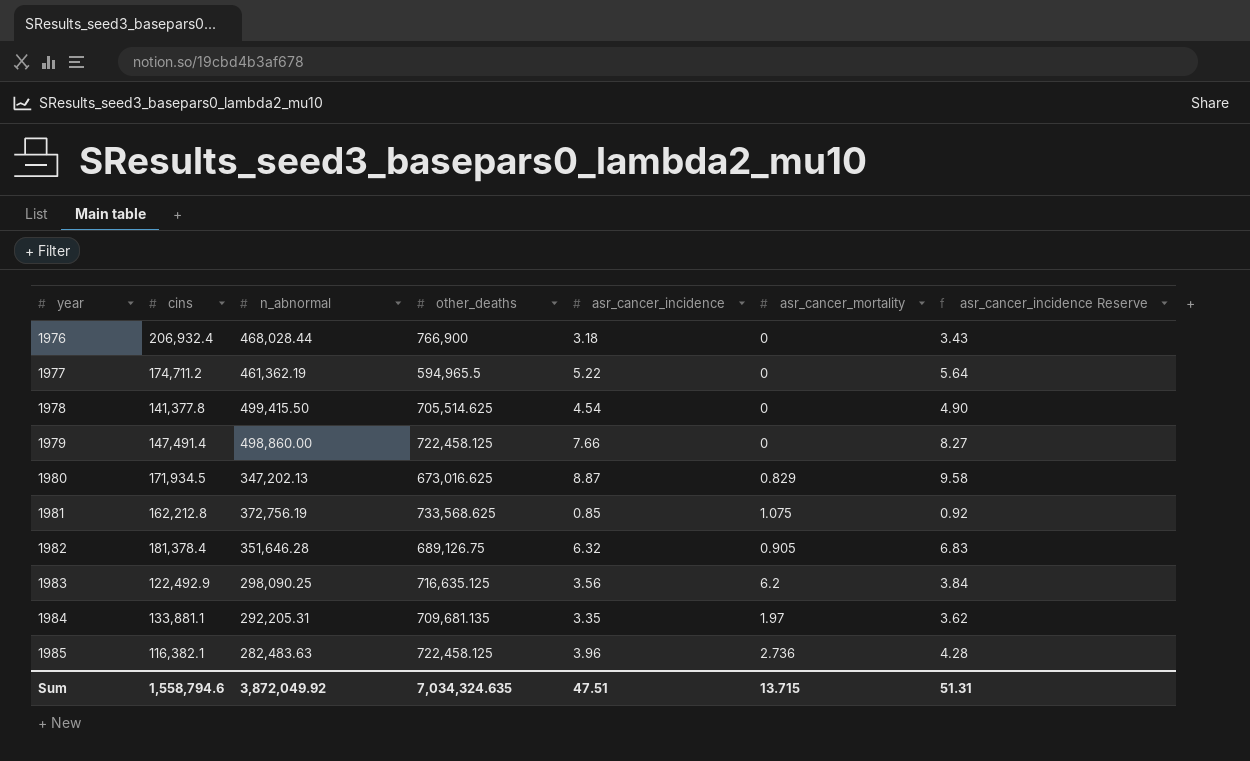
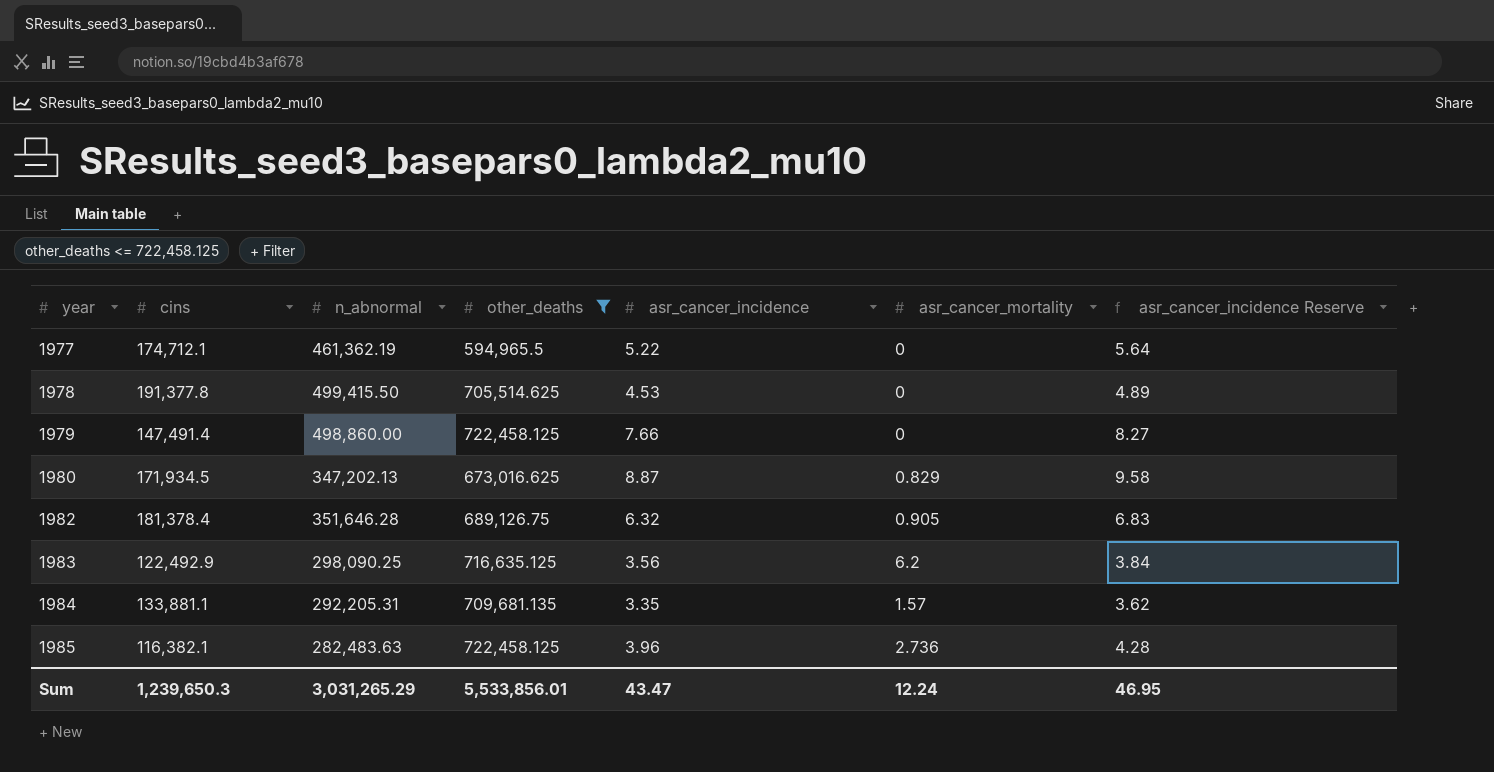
filter: none -> other_deaths <= 722,458.125
1977 | cins: 174,711.2 -> 174,712.1
1978 | cins: 141,377.8 -> 191,377.8
1978 | asr_cancer_incidence: 4.54 -> 4.53
1978 | asr_cancer_incidence Reserve: 4.90 -> 4.89
1984 | asr_cancer_mortality: 1.97 -> 1.57
Sum | cins: 1,558,794.6 -> 1,239,650.3
Sum | n_abnormal: 3,872,049.92 -> 3,031,265.29
Sum | other_deaths: 7,034,324.635 -> 5,533,856.01
Sum | asr_cancer_incidence: 47.51 -> 43.47
Sum | asr_cancer_mortality: 13.715 -> 12.24
Sum | asr_cancer_incidence Reserve: 51.31 -> 46.95

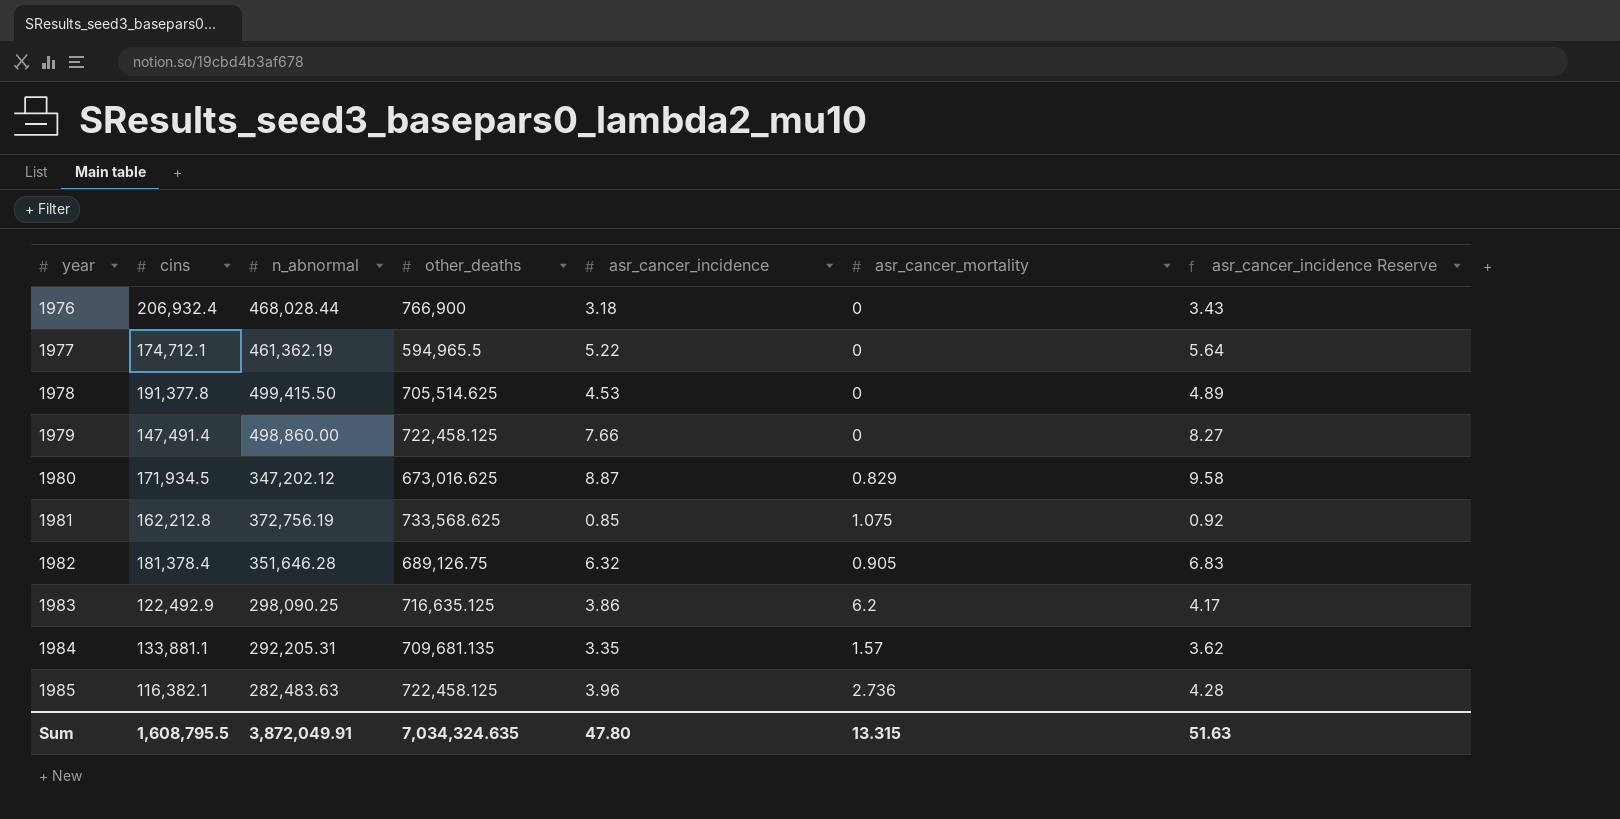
filter: other_deaths <= 722,458.125 -> none
1980 | n_abnormal: 347,202.13 -> 347,202.12
1983 | asr_cancer_incidence: 3.56 -> 3.86
1983 | asr_cancer_incidence Reserve: 3.84 -> 4.17
Sum | cins: 1,239,650.3 -> 1,608,795.5
Sum | n_abnormal: 3,031,265.29 -> 3,872,049.91
Sum | other_deaths: 5,533,856.01 -> 7,034,324.635
Sum | asr_cancer_incidence: 43.47 -> 47.80
Sum | asr_cancer_mortality: 12.24 -> 13.315
Sum | asr_cancer_incidence Reserve: 46.95 -> 51.63

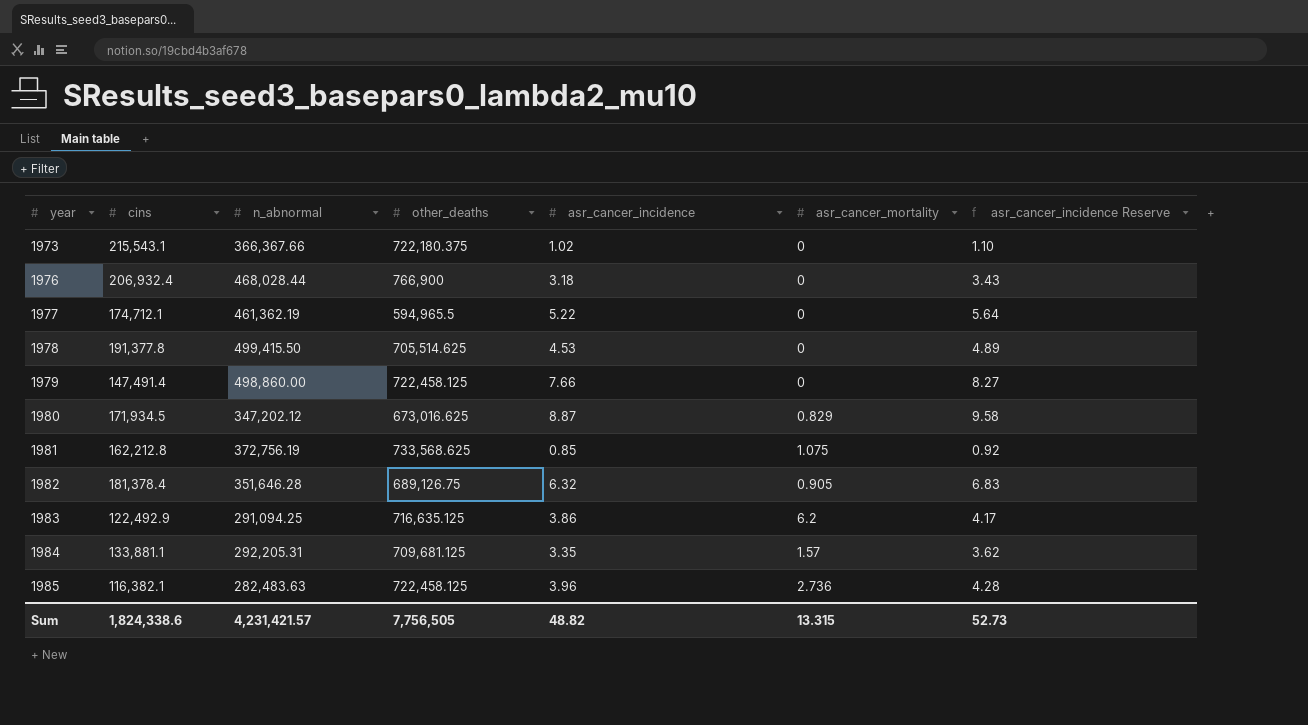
row 1973: none -> 215,543.1 | 366,367.66 | 722,180.375 | 1.02 | 0 | 1.10
1983 | n_abnormal: 298,090.25 -> 291,094.25
1984 | other_deaths: 709,681.135 -> 709,681.125
Sum | cins: 1,608,795.5 -> 1,824,338.6
Sum | n_abnormal: 3,872,049.91 -> 4,231,421.57
Sum | other_deaths: 7,034,324.635 -> 7,756,505
Sum | asr_cancer_incidence: 47.80 -> 48.82
Sum | asr_cancer_incidence Reserve: 51.63 -> 52.73

